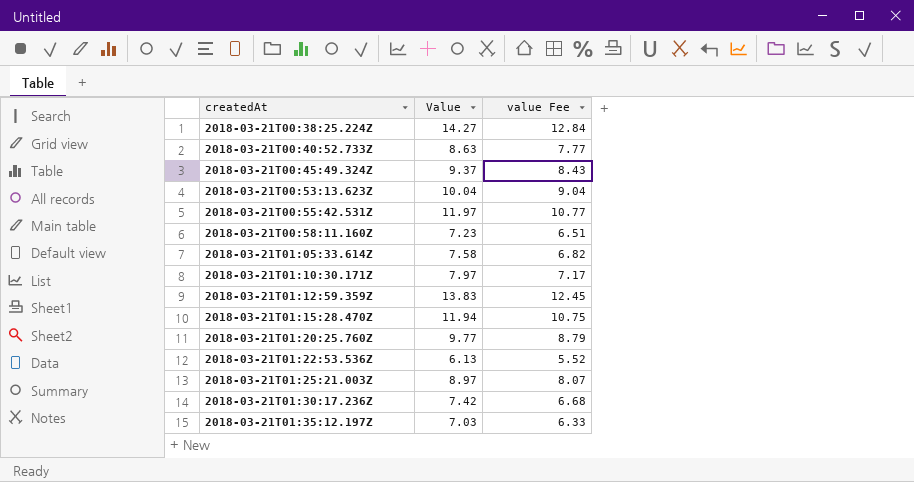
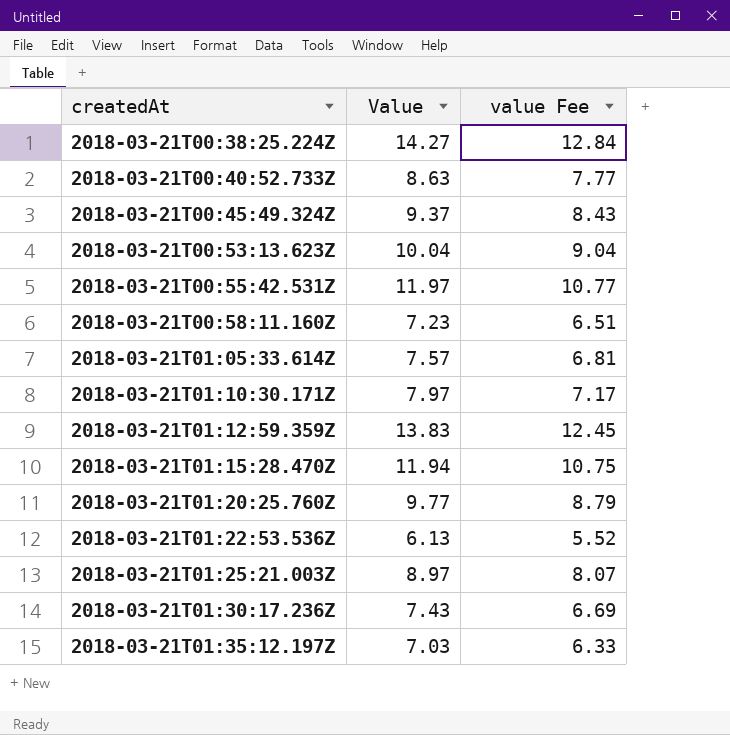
2018-03-21T01:05:33.614Z | Value: 7.58 -> 7.57
2018-03-21T01:05:33.614Z | value Fee: 6.82 -> 6.81
2018-03-21T01:30:17.236Z | Value: 7.42 -> 7.43
2018-03-21T01:30:17.236Z | value Fee: 6.68 -> 6.69

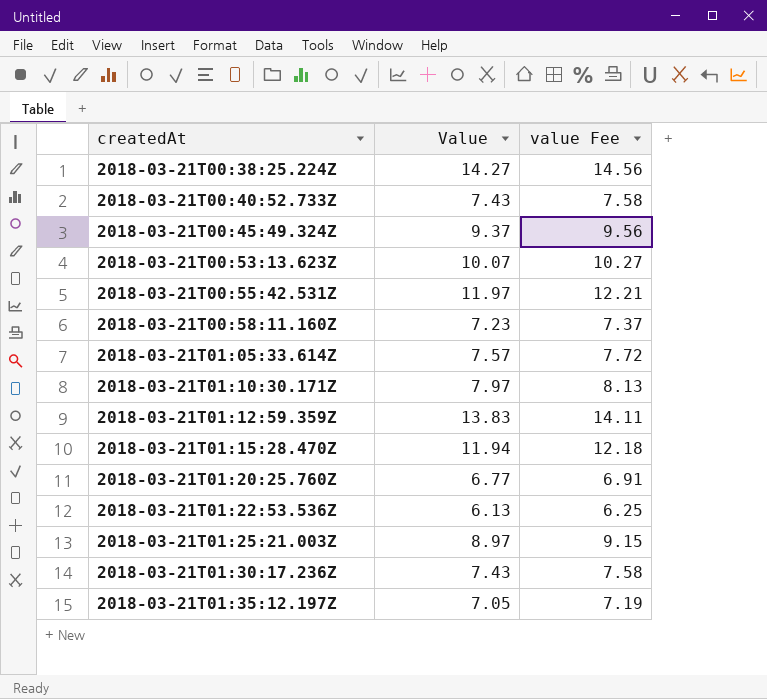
column value Fee | formula: [Value] * 0.9 -> [Value] * 1.02
2018-03-21T00:40:52.733Z | Value: 8.63 -> 7.43
2018-03-21T00:53:13.623Z | Value: 10.04 -> 10.07
2018-03-21T01:20:25.760Z | Value: 9.77 -> 6.77
2018-03-21T01:35:12.197Z | Value: 7.03 -> 7.05

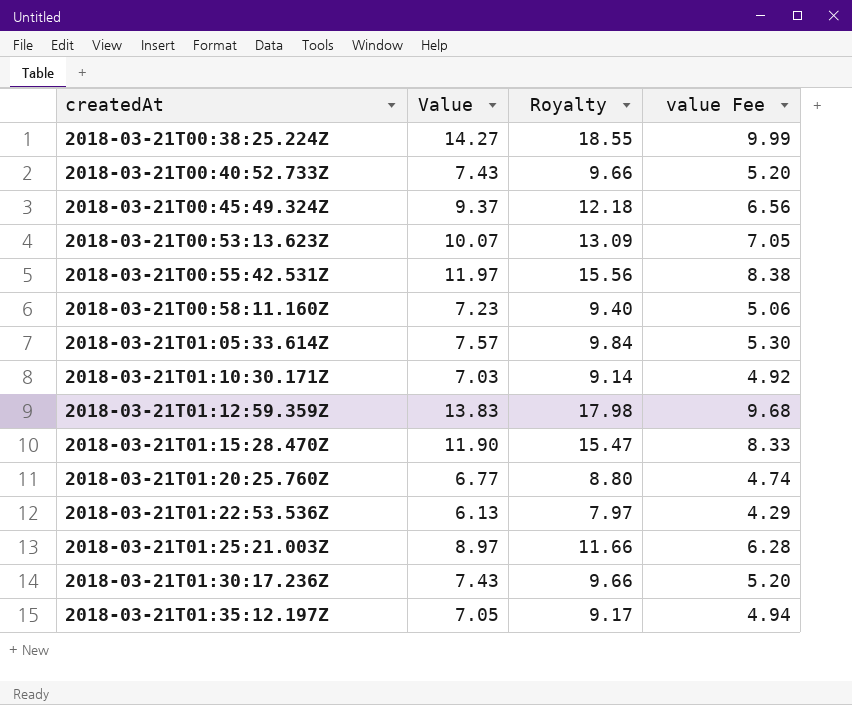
column Royalty | formula: none -> [Value] * 1.3
column value Fee | formula: [Value] * 1.02 -> [Value] * 0.7
2018-03-21T01:10:30.171Z | Value: 7.97 -> 7.03
2018-03-21T01:15:28.470Z | Value: 11.94 -> 11.90

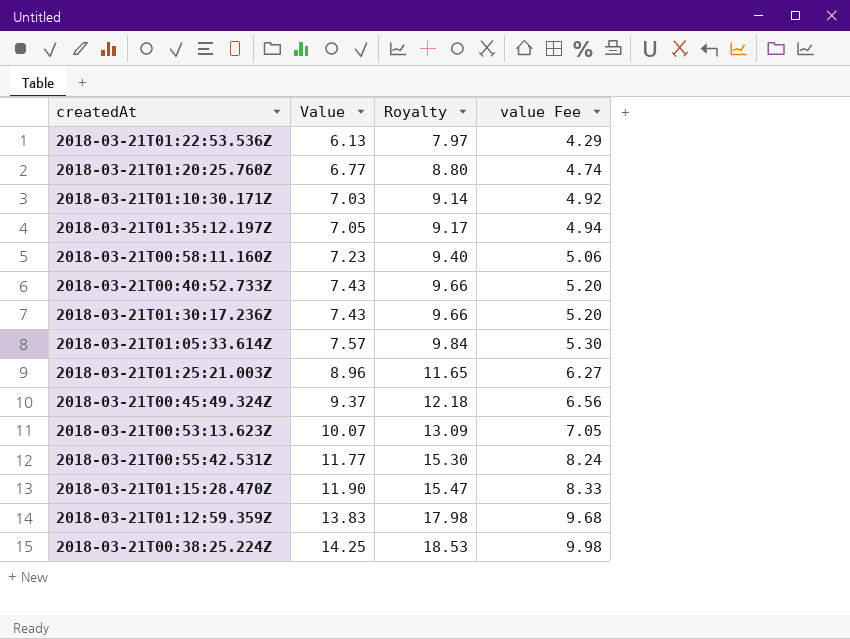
row order: createdAt ascending -> Value ascending
2018-03-21T01:25:21.003Z | Value: 8.97 -> 8.96
2018-03-21T01:25:21.003Z | Royalty: 11.66 -> 11.65
2018-03-21T01:25:21.003Z | value Fee: 6.28 -> 6.27
2018-03-21T00:55:42.531Z | Value: 11.97 -> 11.77
2018-03-21T00:55:42.531Z | Royalty: 15.56 -> 15.30
2018-03-21T00:55:42.531Z | value Fee: 8.38 -> 8.24
2018-03-21T00:38:25.224Z | Value: 14.27 -> 14.25
2018-03-21T00:38:25.224Z | Royalty: 18.55 -> 18.53
2018-03-21T00:38:25.224Z | value Fee: 9.99 -> 9.98

